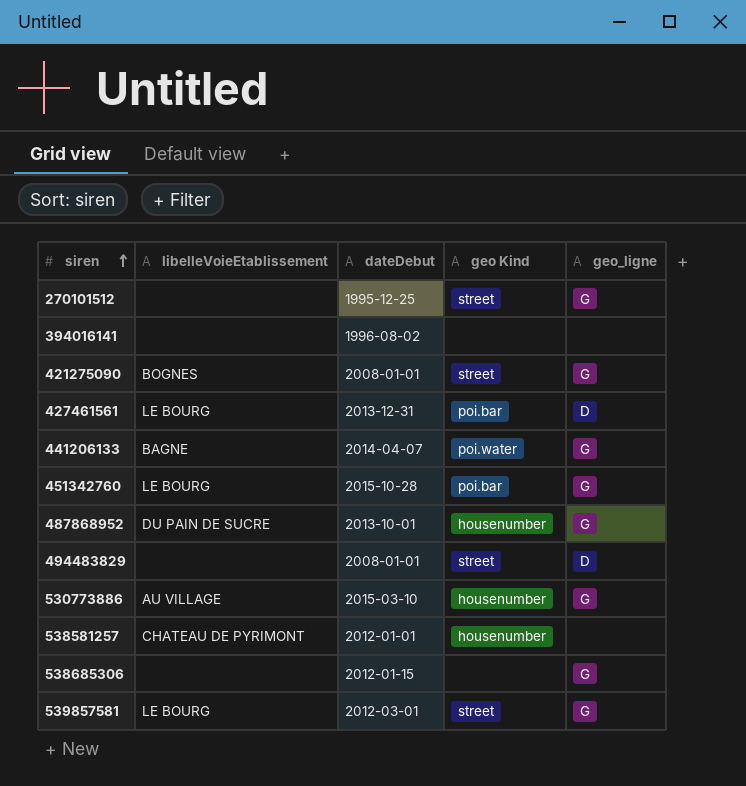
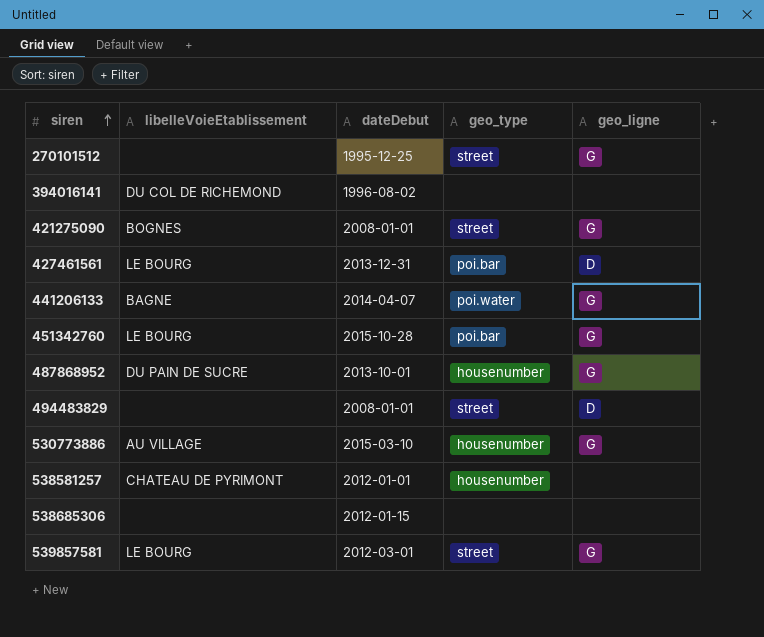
column name: geo Kind -> geo_type
394016141 | libelleVoieEtablissement: none -> DU COL DE RICHEMOND
538685306 | geo_ligne: G -> none

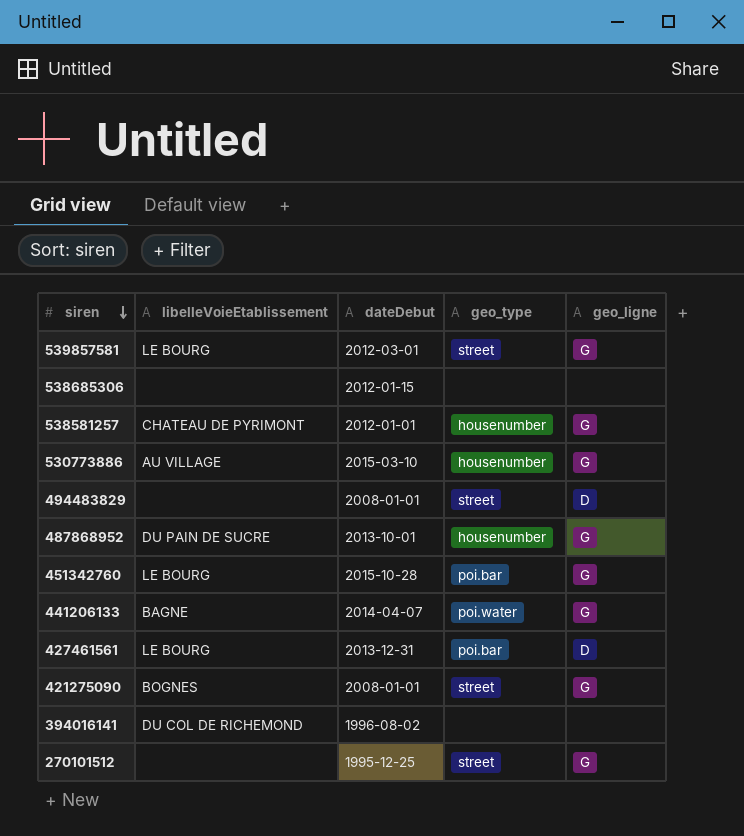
row order: siren ascending -> siren descending
538581257 | geo_ligne: none -> G

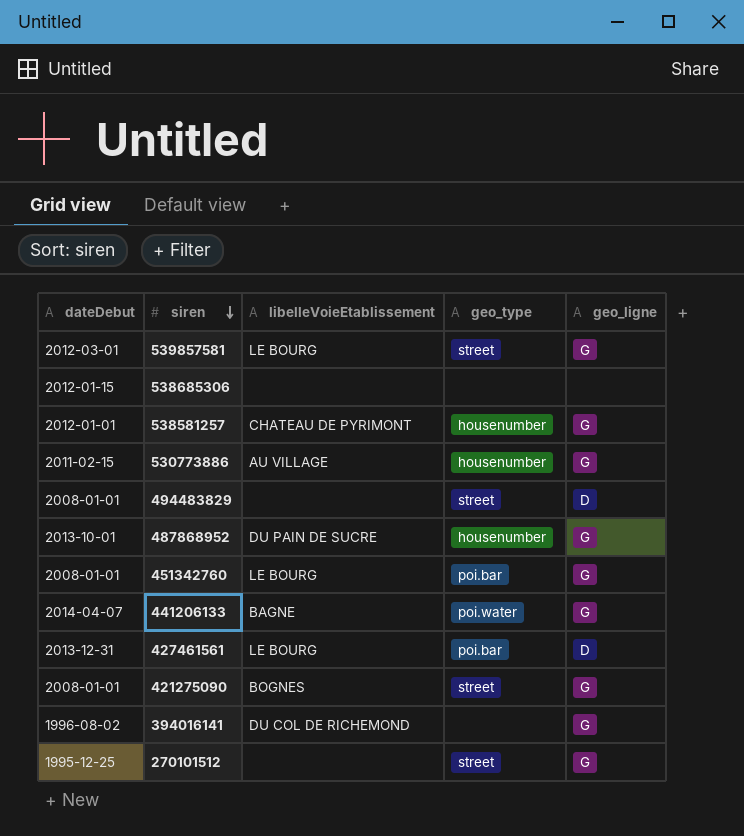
column dateDebut | position: 3 -> 1
530773886 | dateDebut: 2015-03-10 -> 2011-02-15
451342760 | dateDebut: 2015-10-28 -> 2008-01-01
394016141 | geo_ligne: none -> G

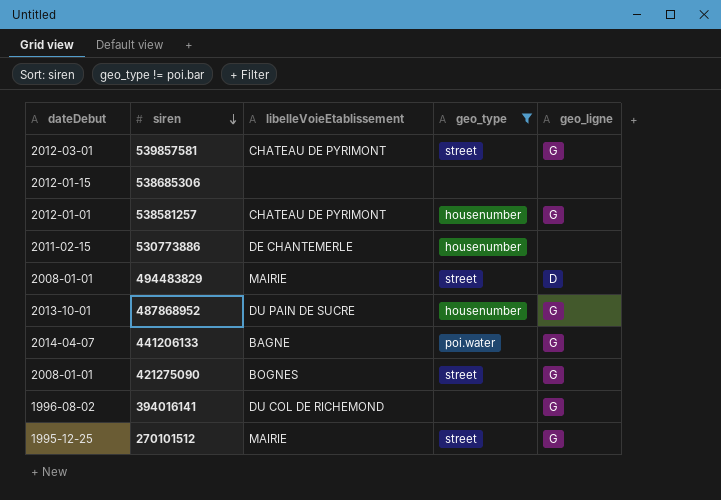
filter: none -> geo_type != poi.bar
539857581 | libelleVoieEtablissement: LE BOURG -> CHATEAU DE PYRIMONT
530773886 | libelleVoieEtablissement: AU VILLAGE -> DE CHANTEMERLE
530773886 | geo_ligne: G -> none
494483829 | libelleVoieEtablissement: none -> MAIRIE
270101512 | libelleVoieEtablissement: none -> MAIRIE

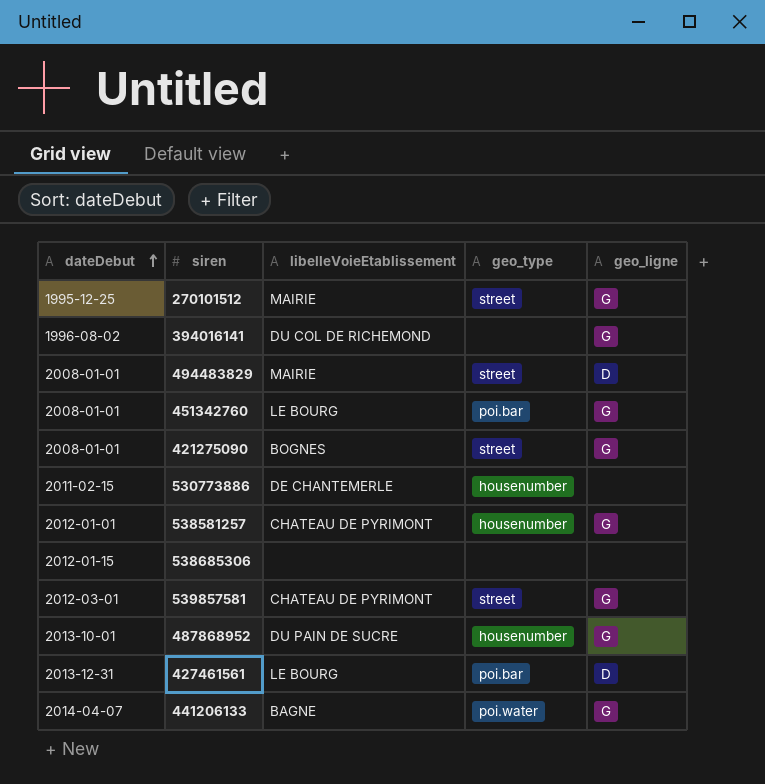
filter: geo_type != poi.bar -> none
row order: siren descending -> dateDebut ascending

